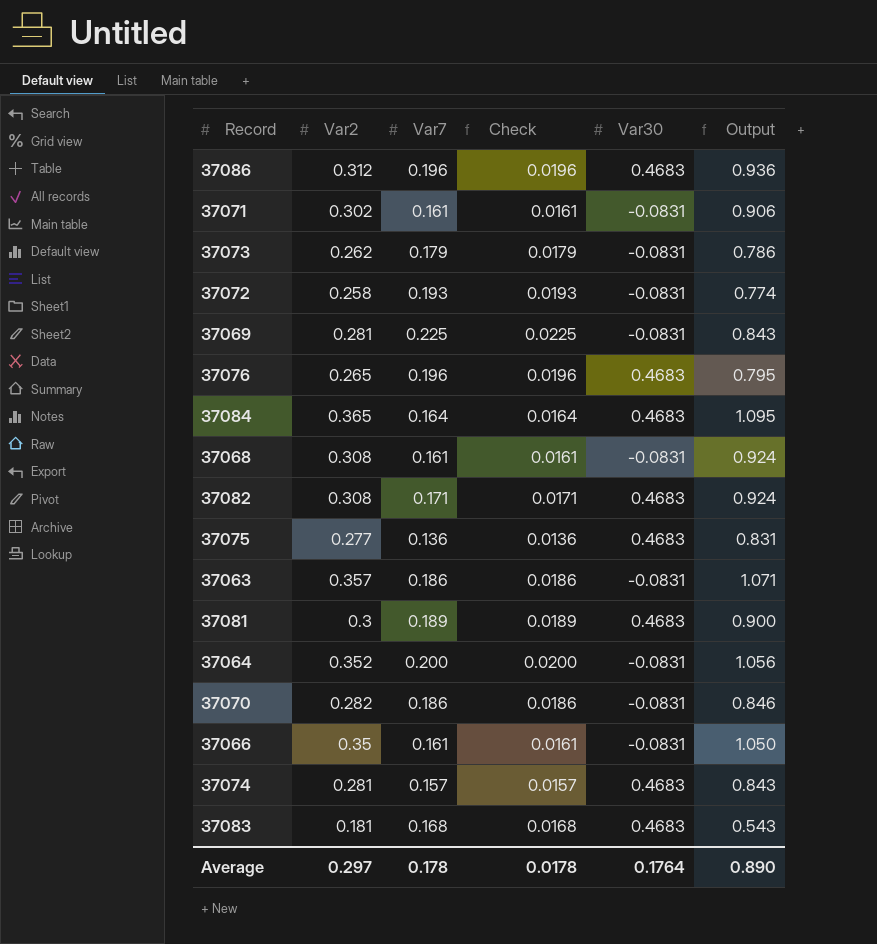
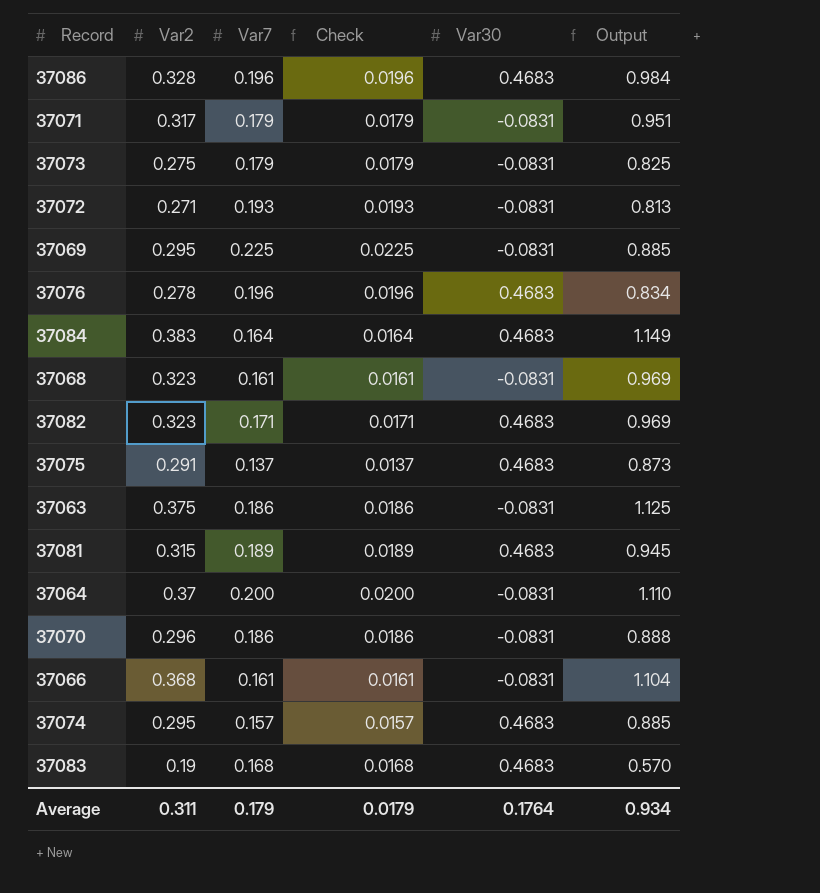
37086 | Var2: 0.312 -> 0.328
37086 | Output: 0.936 -> 0.984
37071 | Var2: 0.302 -> 0.317
37071 | Var7: 0.161 -> 0.179
37071 | Check: 0.0161 -> 0.0179
37071 | Output: 0.906 -> 0.951
37073 | Var2: 0.262 -> 0.275
37073 | Output: 0.786 -> 0.825
37072 | Var2: 0.258 -> 0.271
37072 | Output: 0.774 -> 0.813
37069 | Var2: 0.281 -> 0.295
37069 | Output: 0.843 -> 0.885
37076 | Var2: 0.265 -> 0.278
37076 | Output: 0.795 -> 0.834
37084 | Var2: 0.365 -> 0.383
37084 | Output: 1.095 -> 1.149
37068 | Var2: 0.308 -> 0.323
37068 | Output: 0.924 -> 0.969
37082 | Var2: 0.308 -> 0.323
37082 | Output: 0.924 -> 0.969
37075 | Var2: 0.277 -> 0.291
37075 | Var7: 0.136 -> 0.137
37075 | Check: 0.0136 -> 0.0137
37075 | Output: 0.831 -> 0.873
37063 | Var2: 0.357 -> 0.375
37063 | Output: 1.071 -> 1.125
37081 | Var2: 0.3 -> 0.315
37081 | Output: 0.900 -> 0.945
37064 | Var2: 0.352 -> 0.37
37064 | Output: 1.056 -> 1.110
37070 | Var2: 0.282 -> 0.296
37070 | Output: 0.846 -> 0.888
37066 | Var2: 0.35 -> 0.368
37066 | Output: 1.050 -> 1.104
37074 | Var2: 0.281 -> 0.295
37074 | Output: 0.843 -> 0.885
37083 | Var2: 0.181 -> 0.19
37083 | Output: 0.543 -> 0.570
Average | Var2: 0.297 -> 0.311
Average | Var7: 0.178 -> 0.179
Average | Check: 0.0178 -> 0.0179
Average | Output: 0.890 -> 0.934

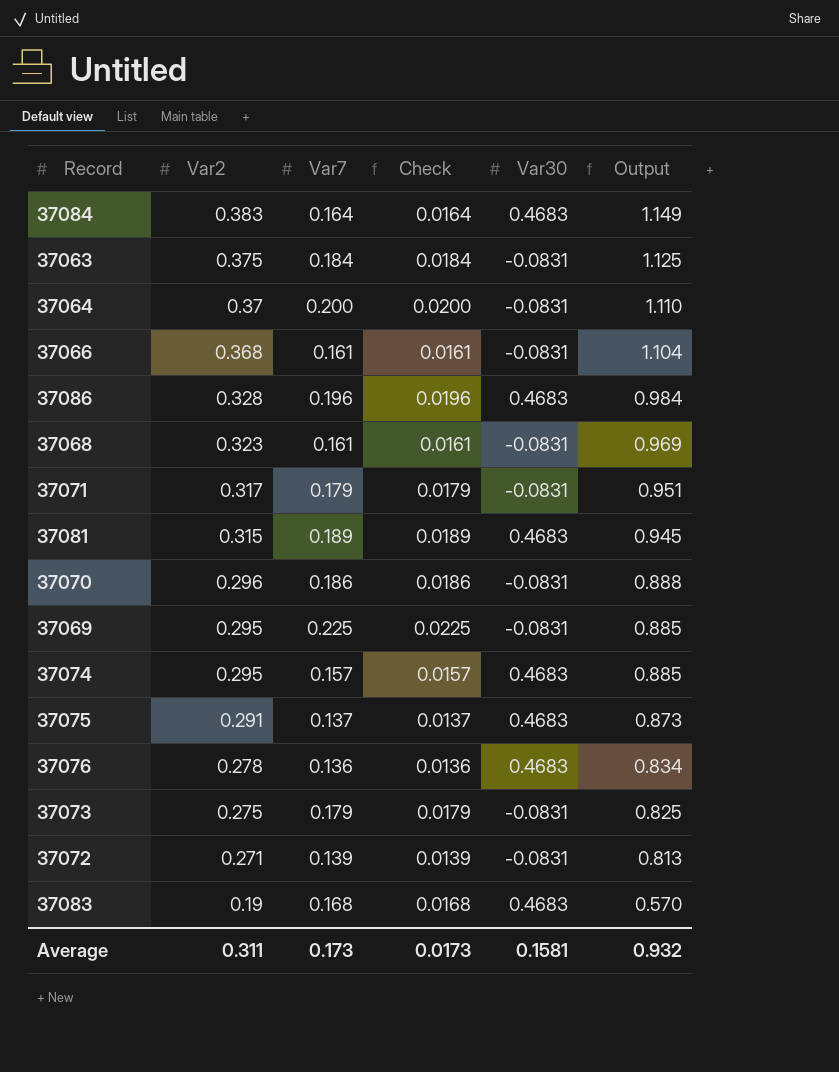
row order: none -> Var2 descending
row 37082: 0.323 | 0.171 | 0.0171 | 0.4683 | 0.969 -> none
37063 | Var7: 0.186 -> 0.184
37063 | Check: 0.0186 -> 0.0184
37076 | Var7: 0.196 -> 0.136
37076 | Check: 0.0196 -> 0.0136
37072 | Var7: 0.193 -> 0.139
37072 | Check: 0.0193 -> 0.0139
Average | Var7: 0.179 -> 0.173
Average | Check: 0.0179 -> 0.0173
Average | Var30: 0.1764 -> 0.1581
Average | Output: 0.934 -> 0.932

